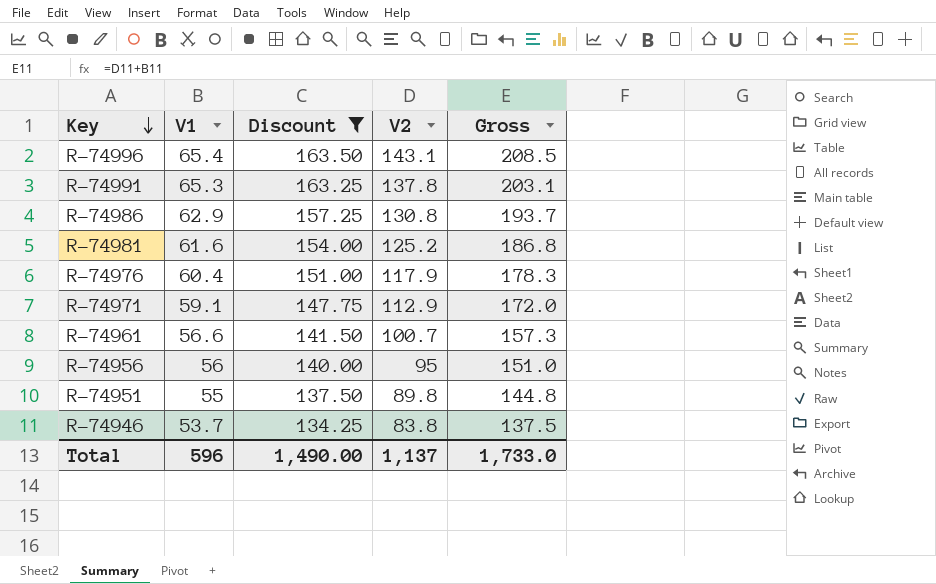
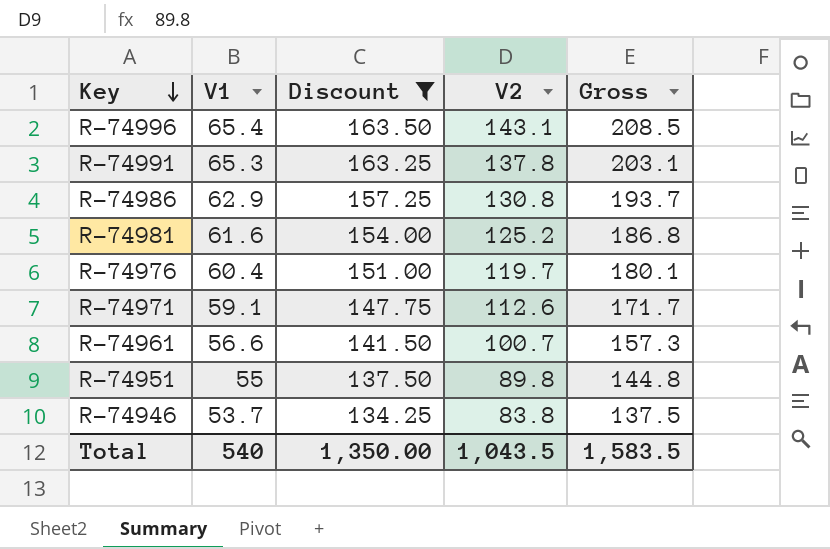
row R-74956: 56 | 140.00 | 95 | 151.0 -> none
R-74976 | V2: 117.9 -> 119.7
R-74976 | Gross: 178.3 -> 180.1
R-74971 | V2: 112.9 -> 112.6
R-74971 | Gross: 172.0 -> 171.7
Total | V1: 596 -> 540
Total | Discount: 1,490.00 -> 1,350.00
Total | V2: 1,137 -> 1,043.5
Total | Gross: 1,733.0 -> 1,583.5

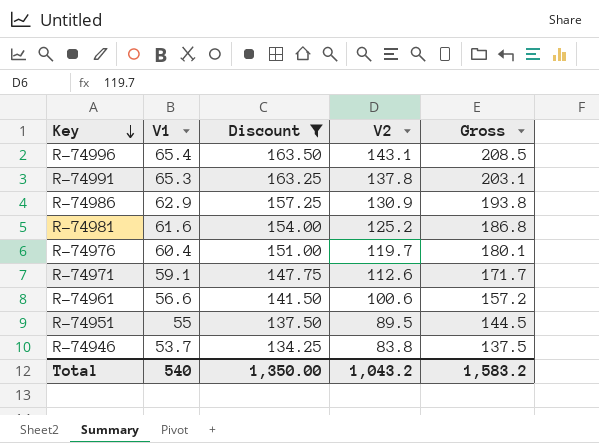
R-74986 | V2: 130.8 -> 130.9
R-74986 | Gross: 193.7 -> 193.8
R-74961 | V2: 100.7 -> 100.6
R-74961 | Gross: 157.3 -> 157.2
R-74951 | V2: 89.8 -> 89.5
R-74951 | Gross: 144.8 -> 144.5
Total | V2: 1,043.5 -> 1,043.2
Total | Gross: 1,583.5 -> 1,583.2

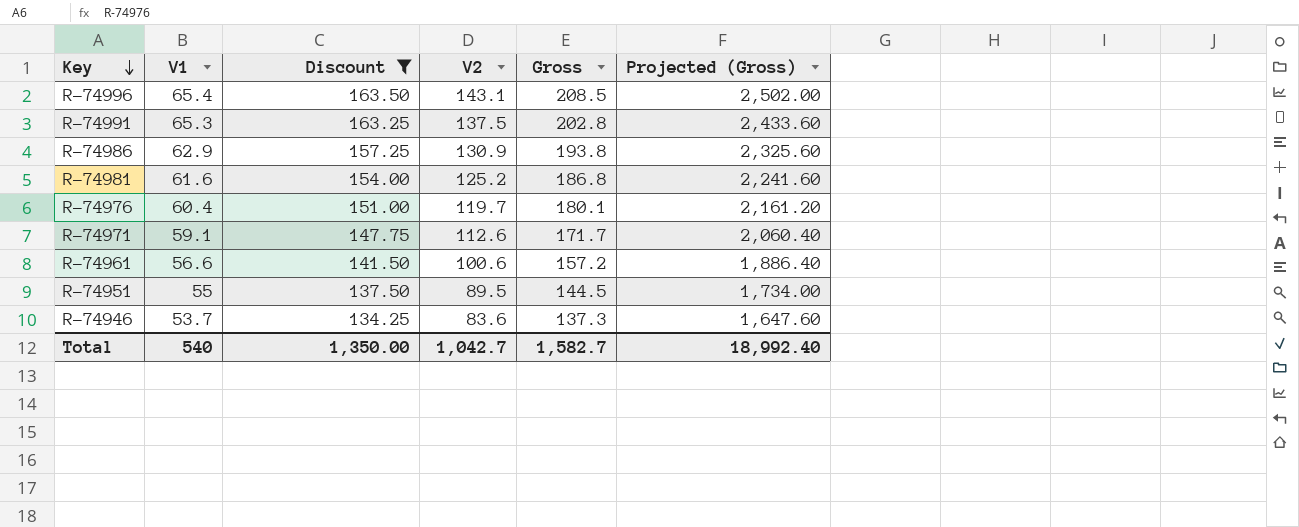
column Projected (Gross) | formula: none -> [Gross] * 12
R-74991 | V2: 137.8 -> 137.5
R-74991 | Gross: 203.1 -> 202.8
R-74946 | V2: 83.8 -> 83.6
R-74946 | Gross: 137.5 -> 137.3
Total | V2: 1,043.2 -> 1,042.7
Total | Gross: 1,583.2 -> 1,582.7

